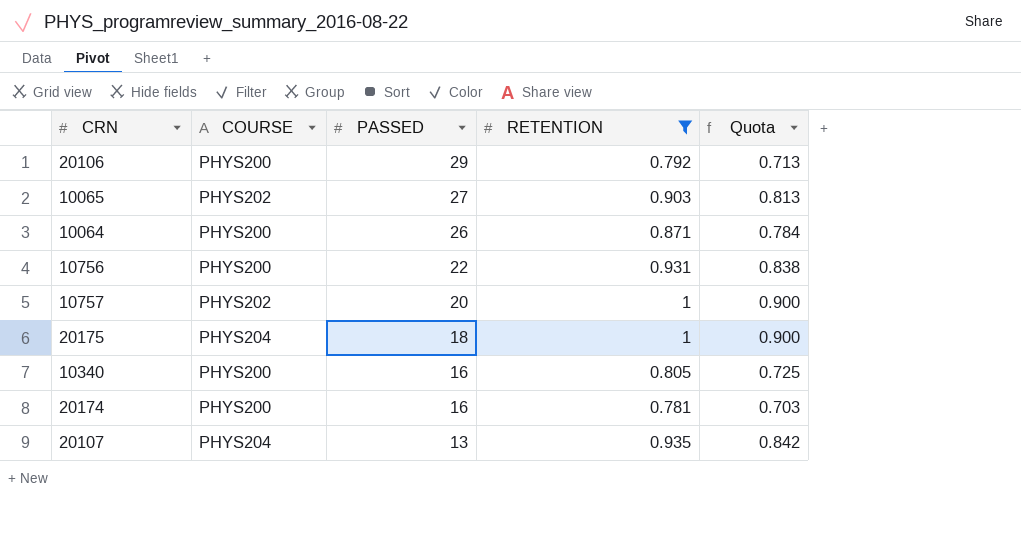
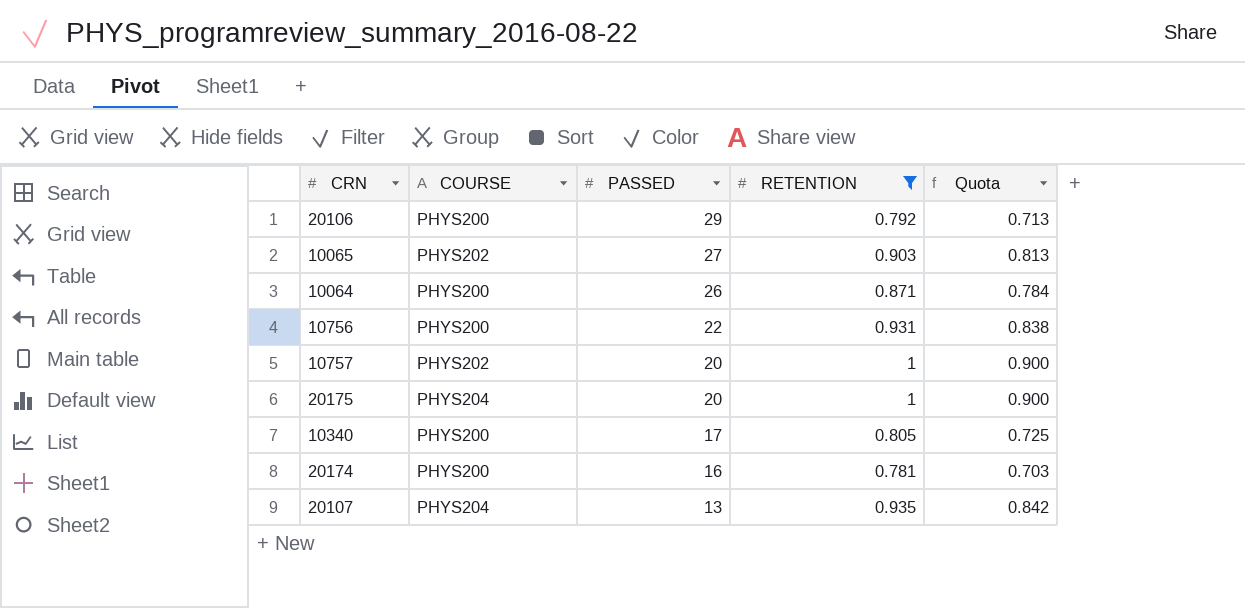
20175 | PASSED: 18 -> 20
10340 | PASSED: 16 -> 17

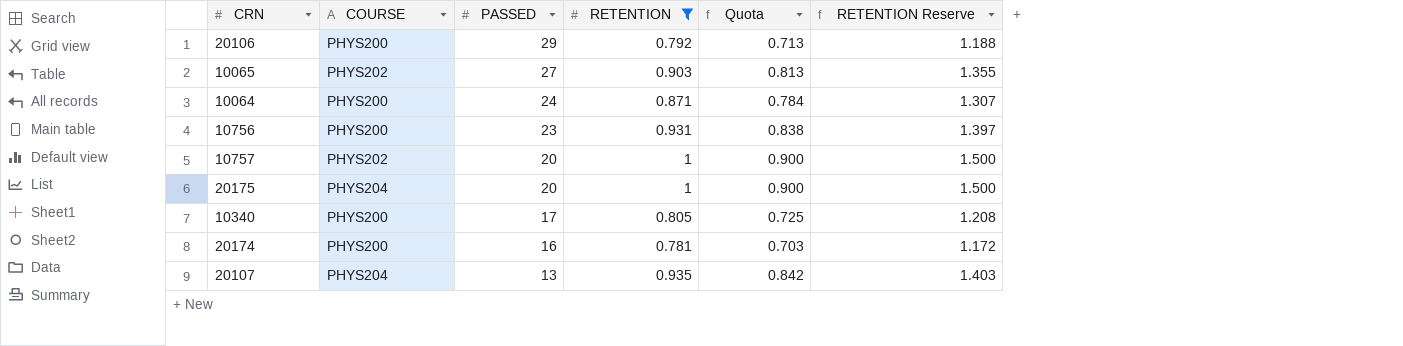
column RETENTION Reserve | formula: none -> [RETENTION] * 1.5
10064 | PASSED: 26 -> 24
10756 | PASSED: 22 -> 23

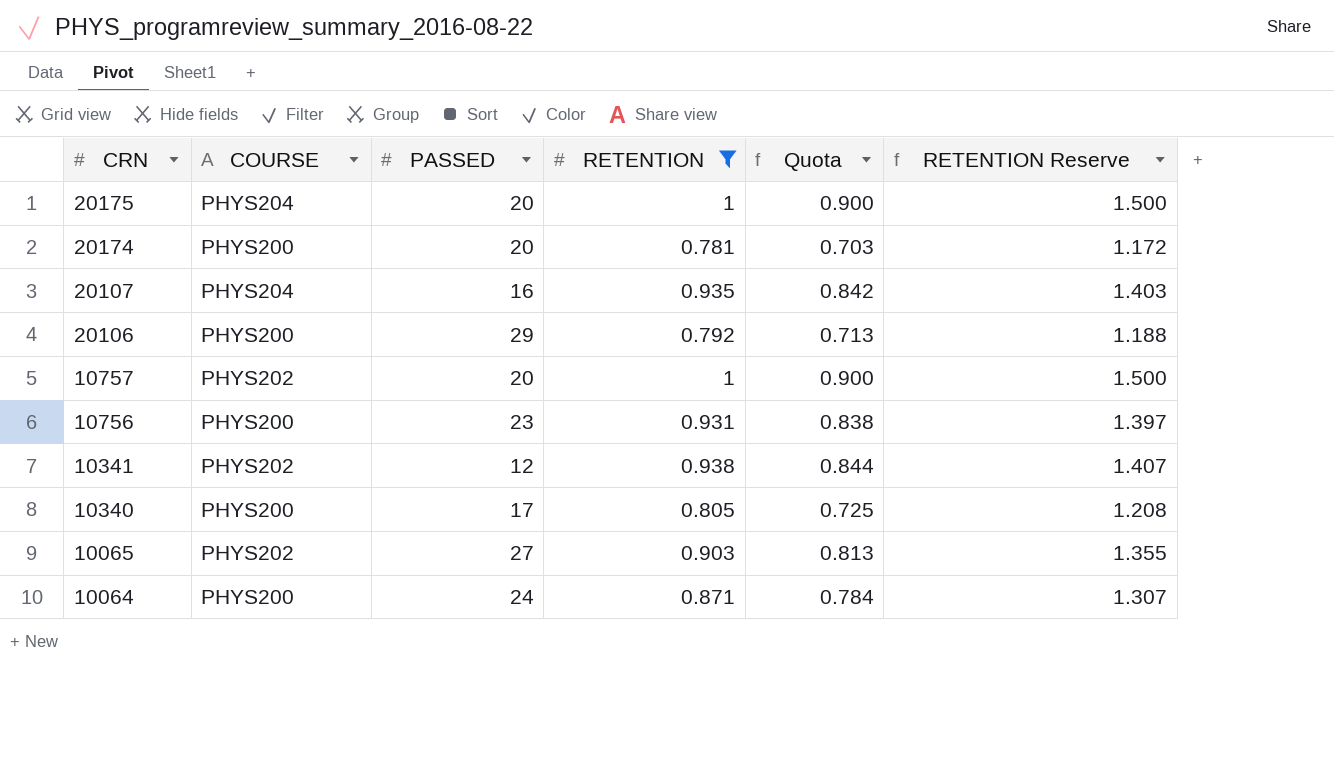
row order: PASSED descending -> CRN descending
20174 | PASSED: 16 -> 20
20107 | PASSED: 13 -> 16
row 10341: none -> PHYS202 | 12 | 0.938 | 0.844 | 1.407

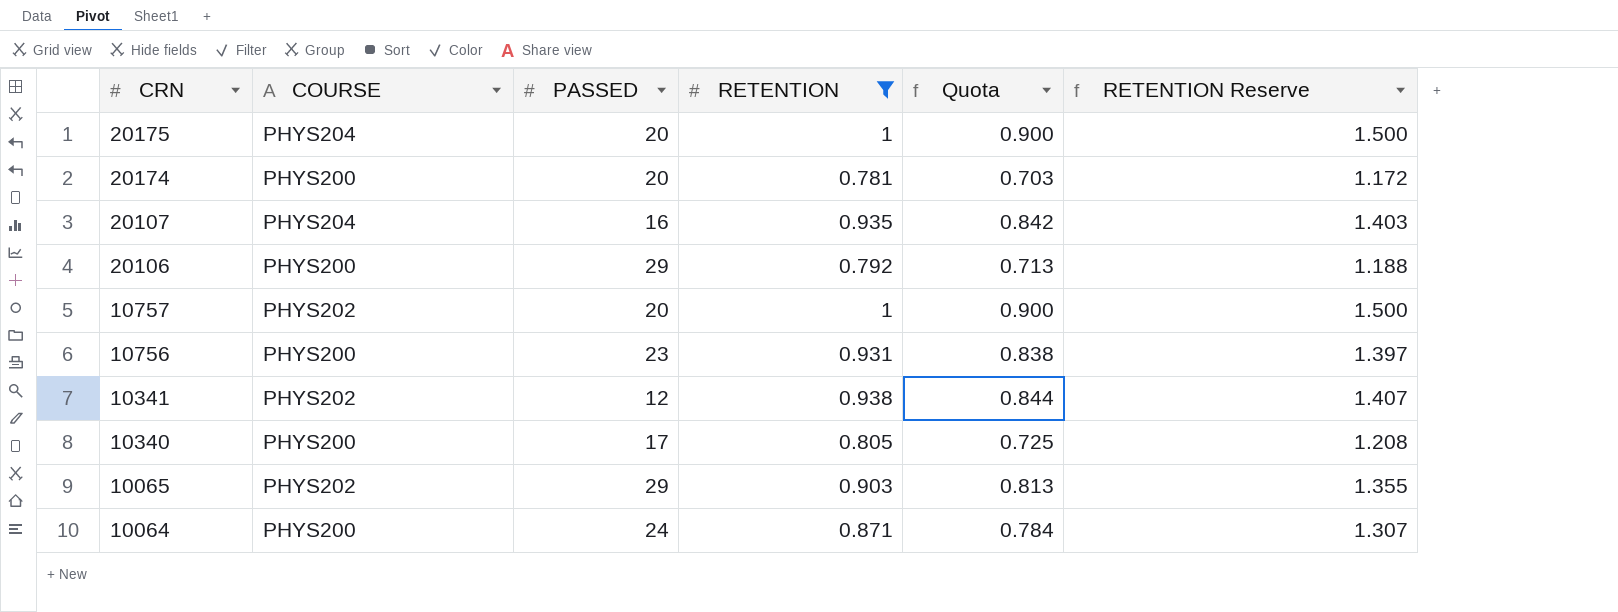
10065 | PASSED: 27 -> 29

